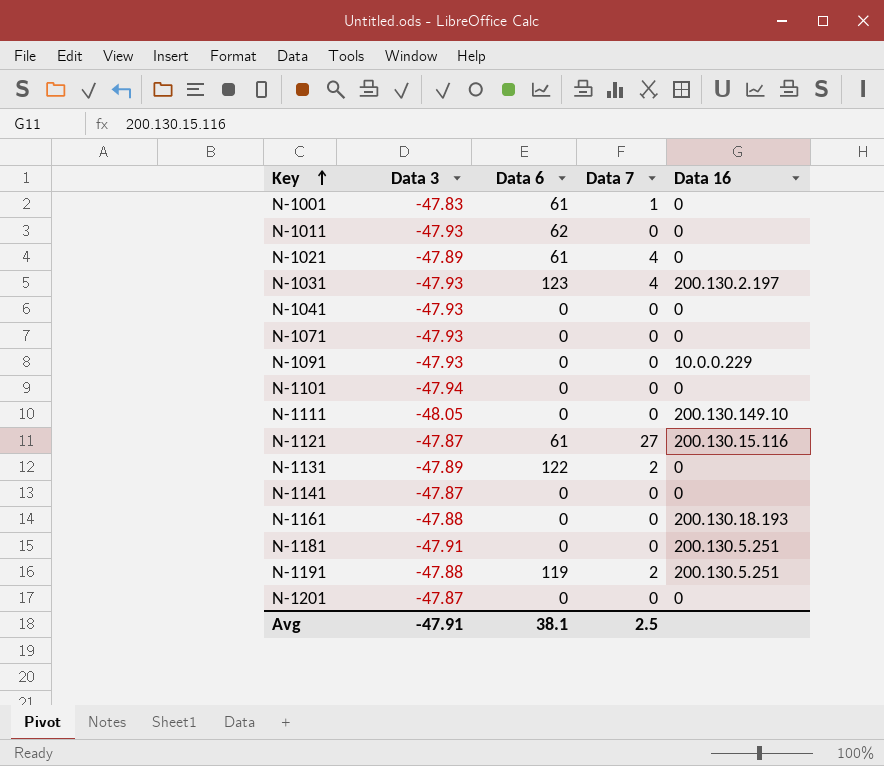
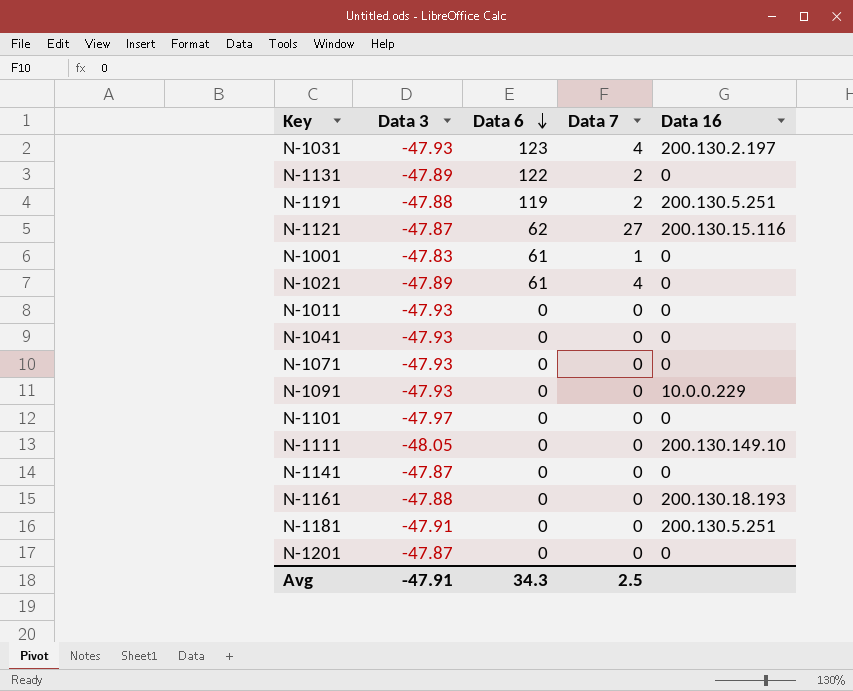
row order: Key ascending -> Data 6 descending
N-1121 | Data 6: 61 -> 62
N-1011 | Data 6: 62 -> 0
N-1101 | Data 3: -47.94 -> -47.97
Avg | Data 6: 38.1 -> 34.3

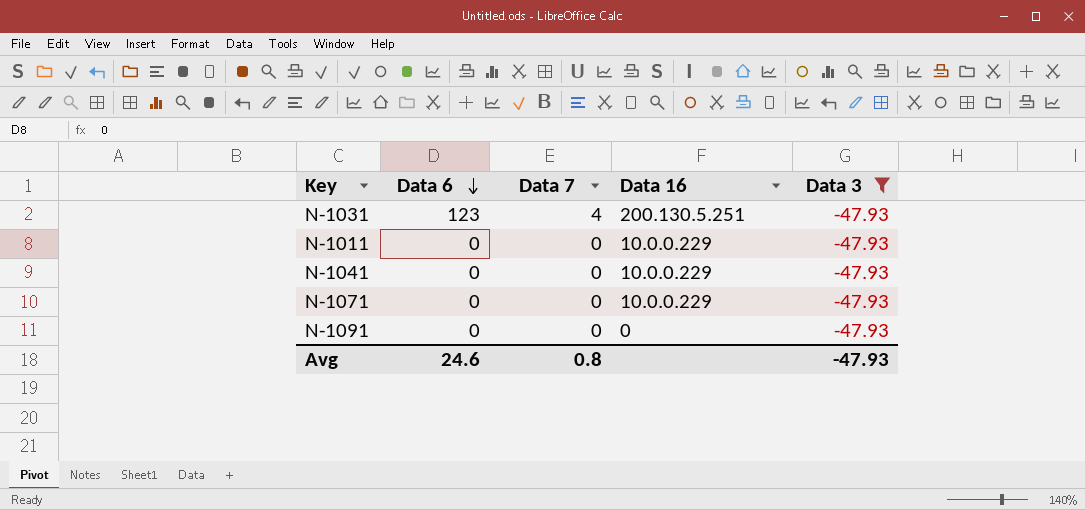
filter: none -> Data 3 = -47.93
column Data 3 | position: 2 -> 5
N-1031 | Data 16: 200.130.2.197 -> 200.130.5.251
N-1011 | Data 16: 0 -> 10.0.0.229
N-1041 | Data 16: 0 -> 10.0.0.229
N-1071 | Data 16: 0 -> 10.0.0.229
N-1091 | Data 16: 10.0.0.229 -> 0
Avg | Data 6: 34.3 -> 24.6
Avg | Data 7: 2.5 -> 0.8
Avg | Data 3: -47.91 -> -47.93

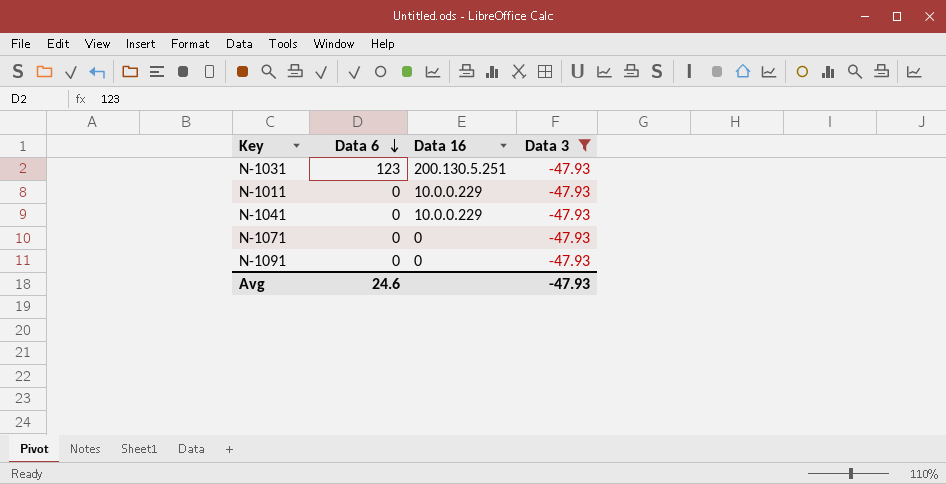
column Data 7 | position: 3 -> none
N-1071 | Data 16: 10.0.0.229 -> 0

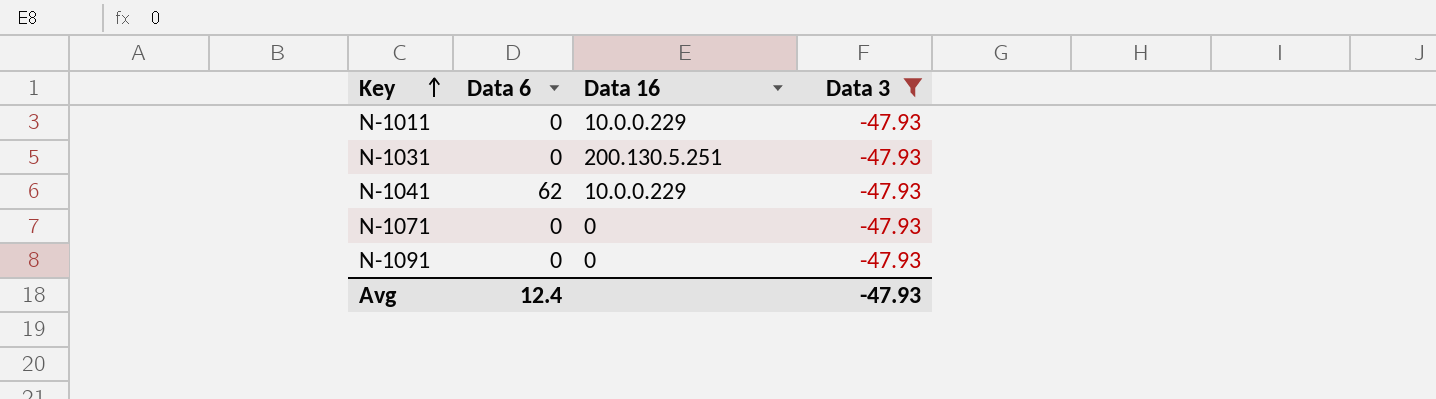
row order: Data 6 descending -> Key ascending
N-1031 | Data 6: 123 -> 0
N-1041 | Data 6: 0 -> 62
Avg | Data 6: 24.6 -> 12.4

